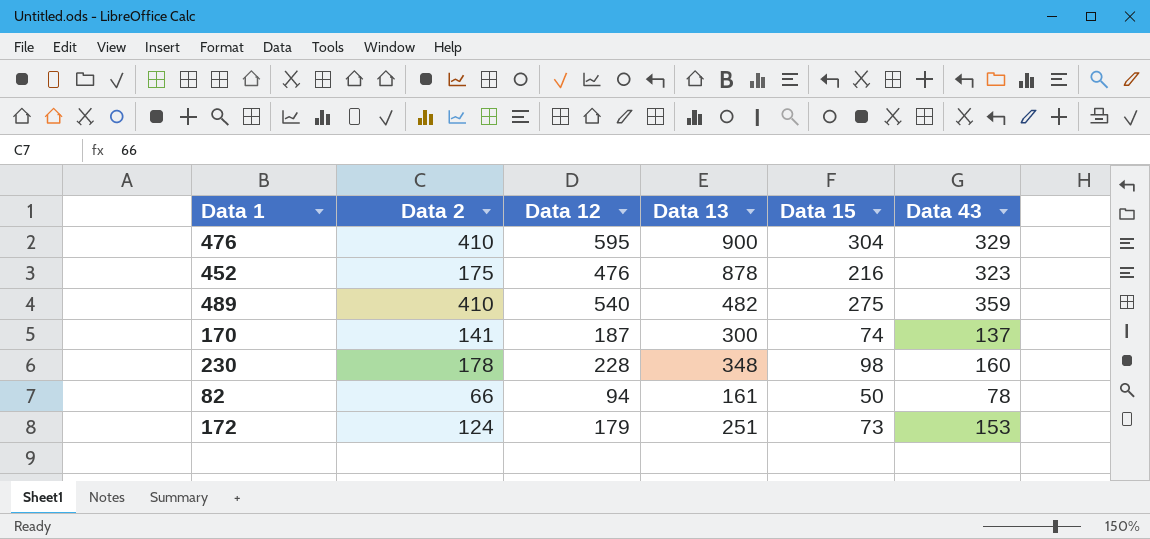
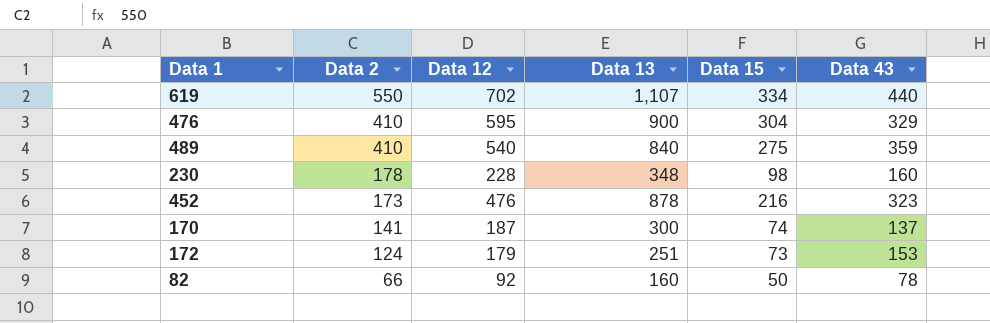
row order: none -> Data 2 descending
row 619: none -> 550 | 702 | 1,107 | 334 | 440
489 | Data 13: 482 -> 840
452 | Data 2: 175 -> 173
82 | Data 12: 94 -> 92
82 | Data 13: 161 -> 160

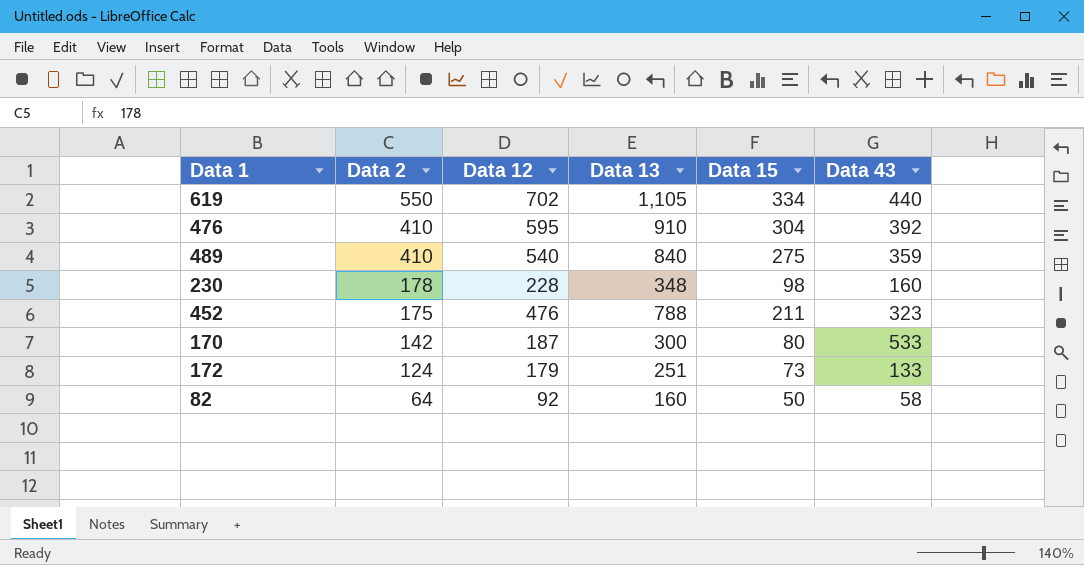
619 | Data 13: 1,107 -> 1,105
476 | Data 13: 900 -> 910
476 | Data 43: 329 -> 392
452 | Data 2: 173 -> 175
452 | Data 13: 878 -> 788
452 | Data 15: 216 -> 211
170 | Data 2: 141 -> 142
170 | Data 15: 74 -> 80
170 | Data 43: 137 -> 533
172 | Data 43: 153 -> 133
82 | Data 2: 66 -> 64
82 | Data 43: 78 -> 58

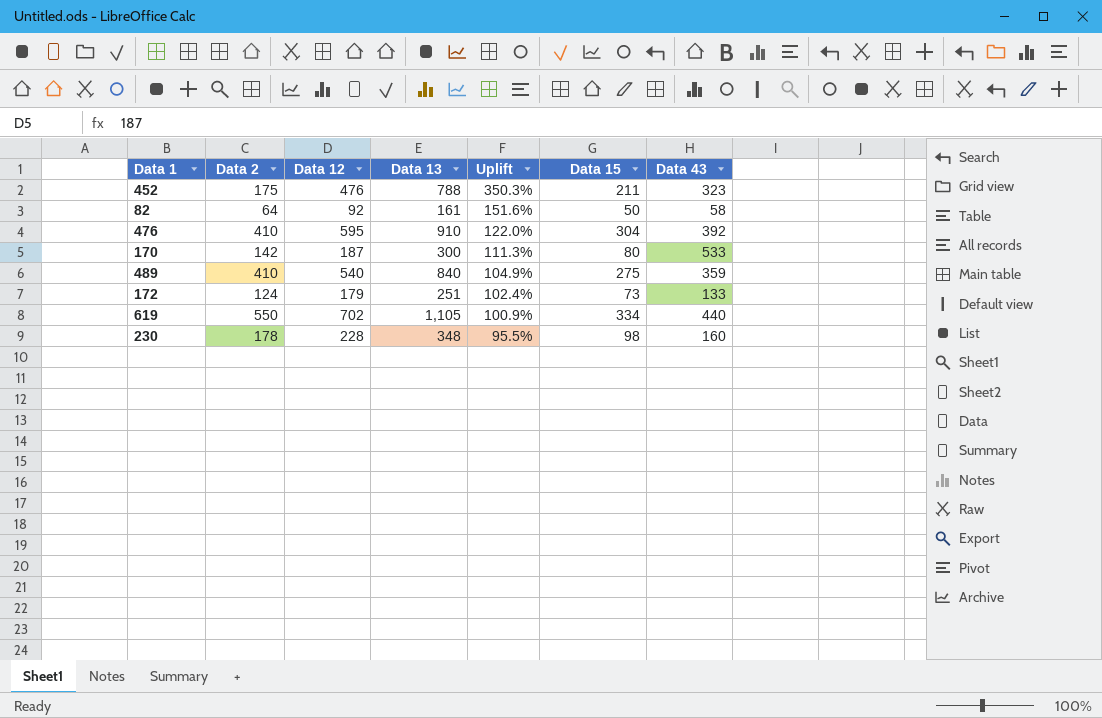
row order: Data 2 descending -> Uplift descending
column Uplift | formula: none -> ([Data 13] - [Data 2]) / [Data 2]
82 | Data 13: 160 -> 161

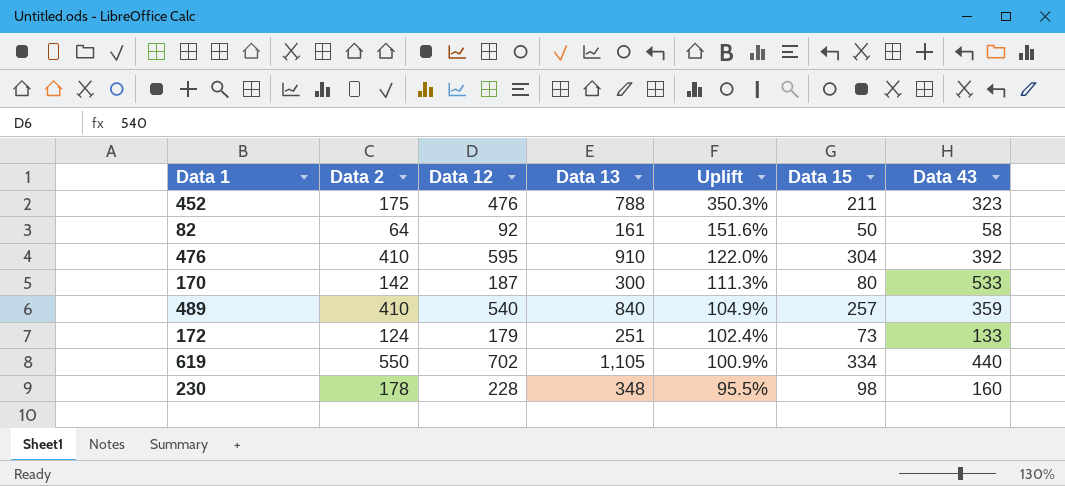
489 | Data 15: 275 -> 257

